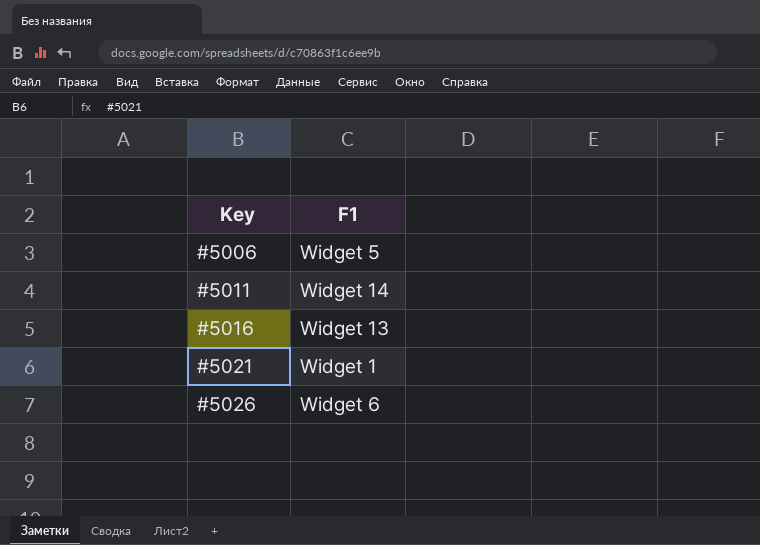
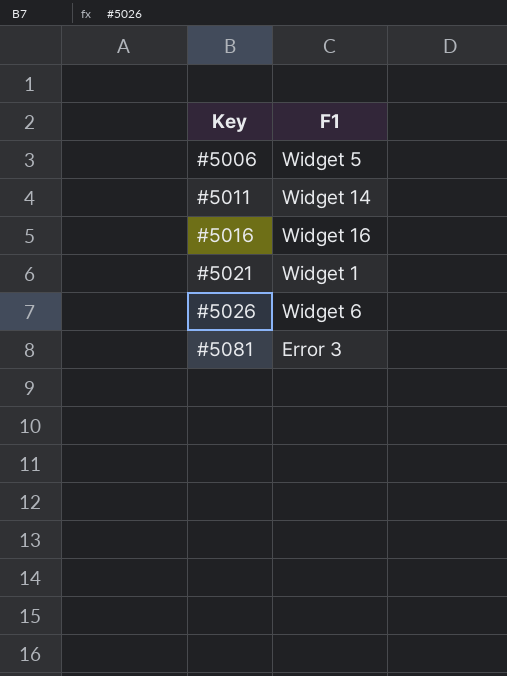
#5016 | F1: Widget 13 -> Widget 16
row #5081: none -> Error 3

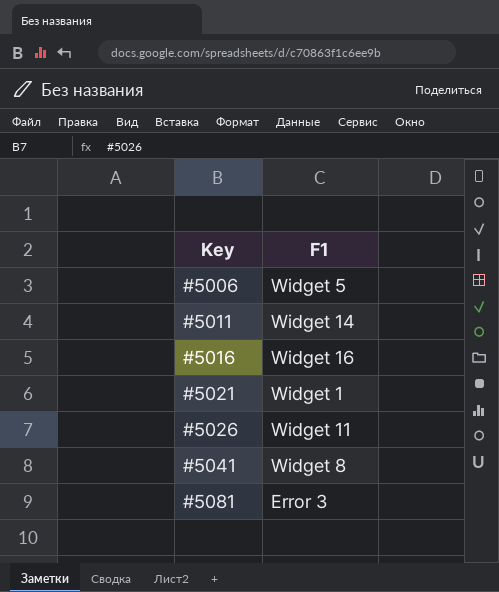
#5026 | F1: Widget 6 -> Widget 11
row #5041: none -> Widget 8

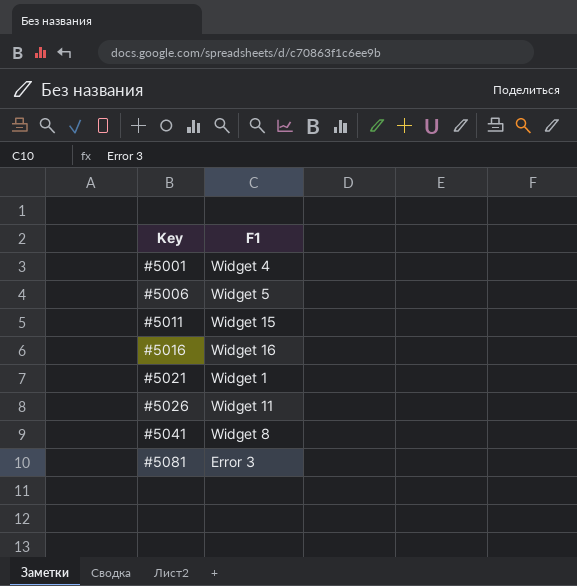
row #5001: none -> Widget 4
#5011 | F1: Widget 14 -> Widget 15

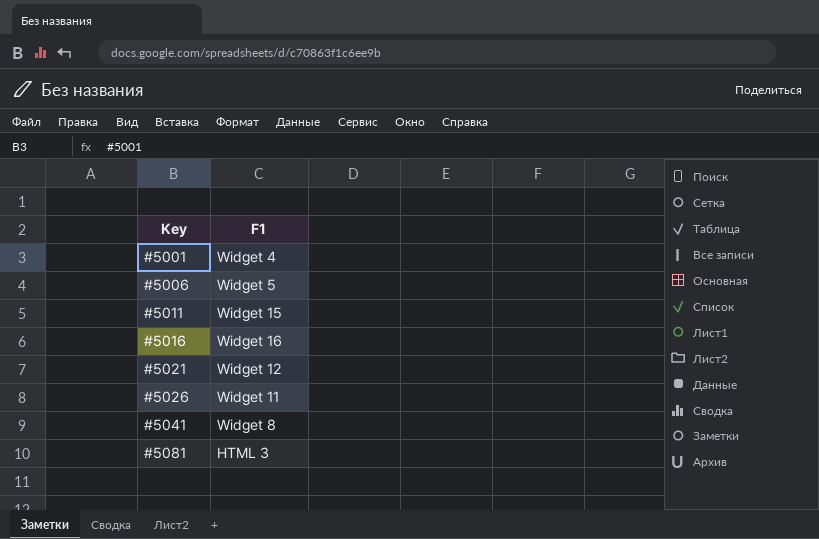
#5021 | F1: Widget 1 -> Widget 12
#5081 | F1: Error 3 -> HTML 3

